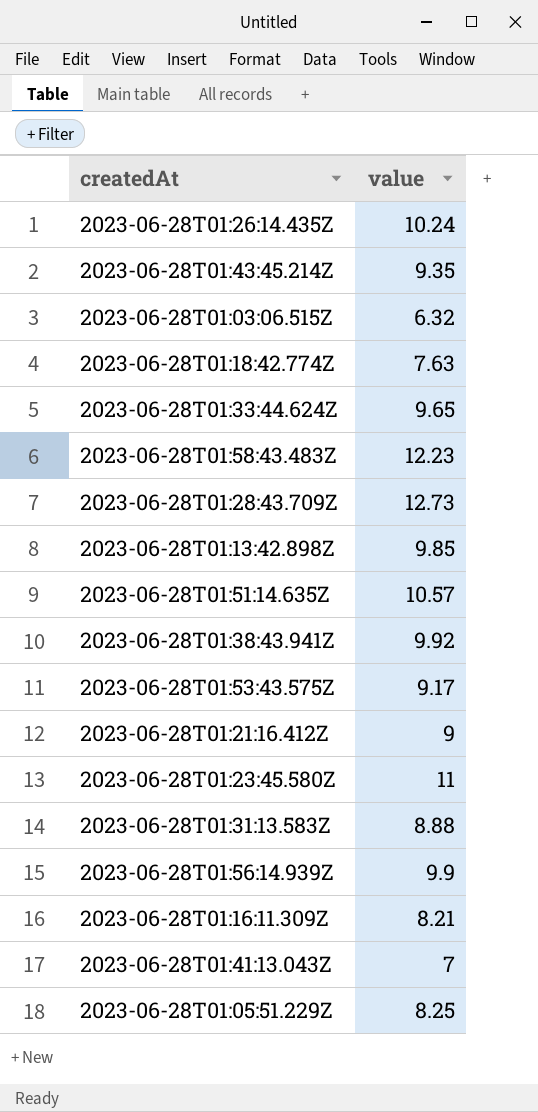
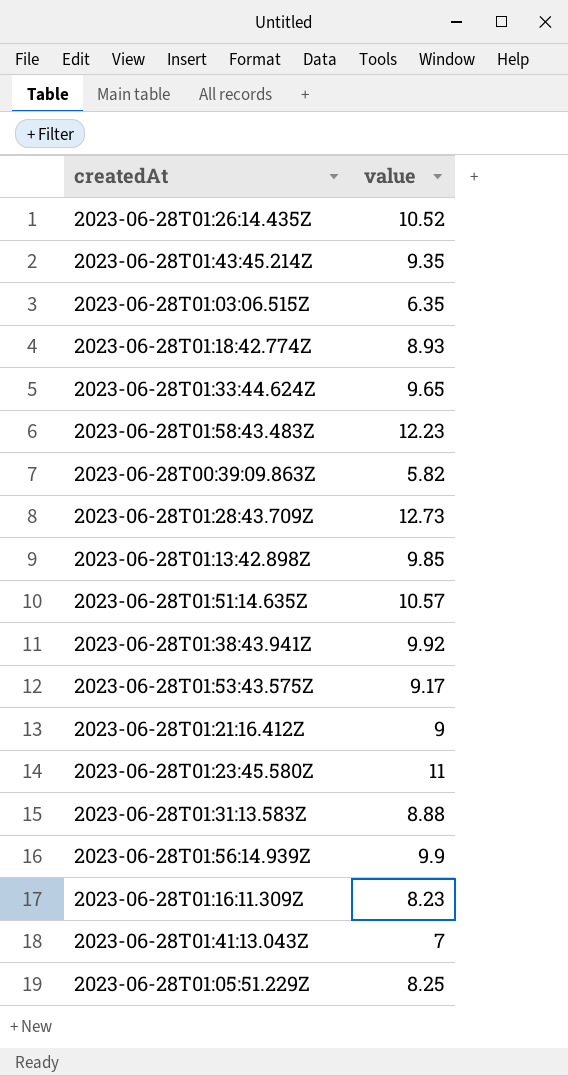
2023-06-28T01:26:14.435Z | value: 10.24 -> 10.52
2023-06-28T01:03:06.515Z | value: 6.32 -> 6.35
2023-06-28T01:18:42.774Z | value: 7.63 -> 8.93
row 2023-06-28T00:39:09.863Z: none -> 5.82
2023-06-28T01:16:11.309Z | value: 8.21 -> 8.23

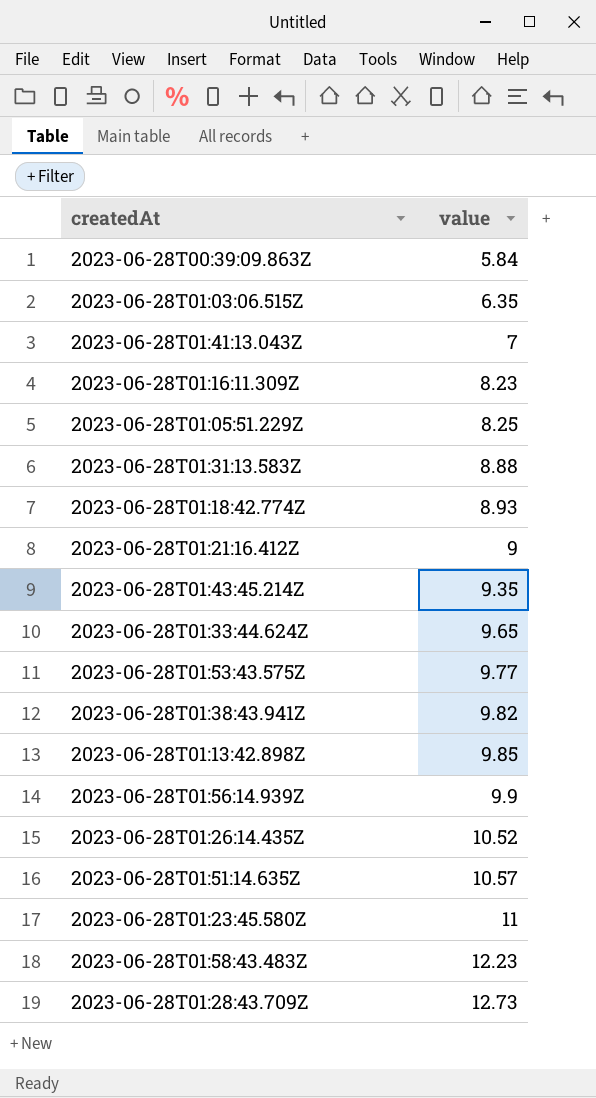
row order: none -> value ascending
2023-06-28T00:39:09.863Z | value: 5.82 -> 5.84
2023-06-28T01:53:43.575Z | value: 9.17 -> 9.77
2023-06-28T01:38:43.941Z | value: 9.92 -> 9.82

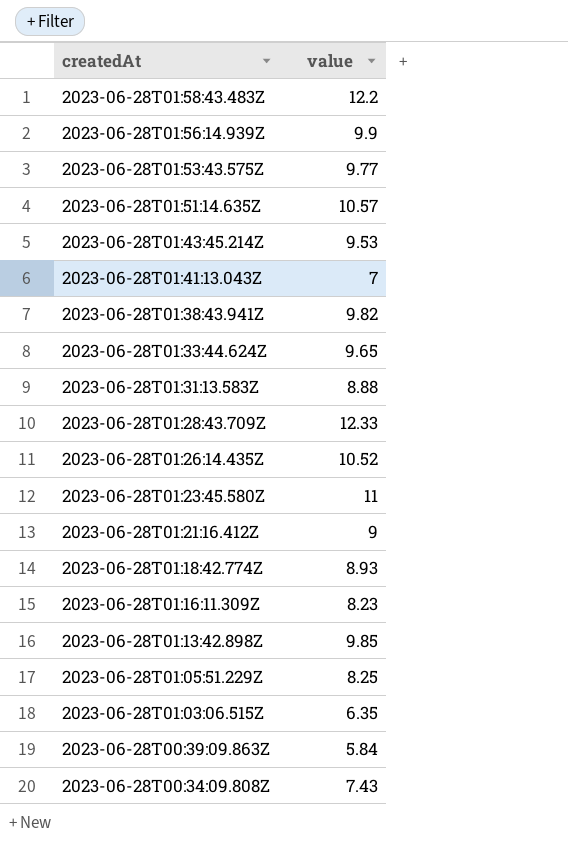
row order: value ascending -> createdAt descending
2023-06-28T01:58:43.483Z | value: 12.23 -> 12.2
2023-06-28T01:43:45.214Z | value: 9.35 -> 9.53
2023-06-28T01:28:43.709Z | value: 12.73 -> 12.33
row 2023-06-28T00:34:09.808Z: none -> 7.43

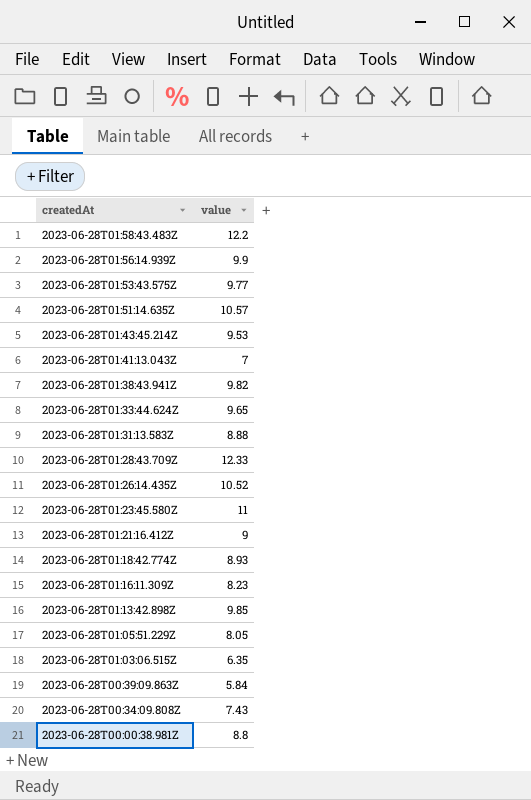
2023-06-28T01:05:51.229Z | value: 8.25 -> 8.05
row 2023-06-28T00:00:38.981Z: none -> 8.8

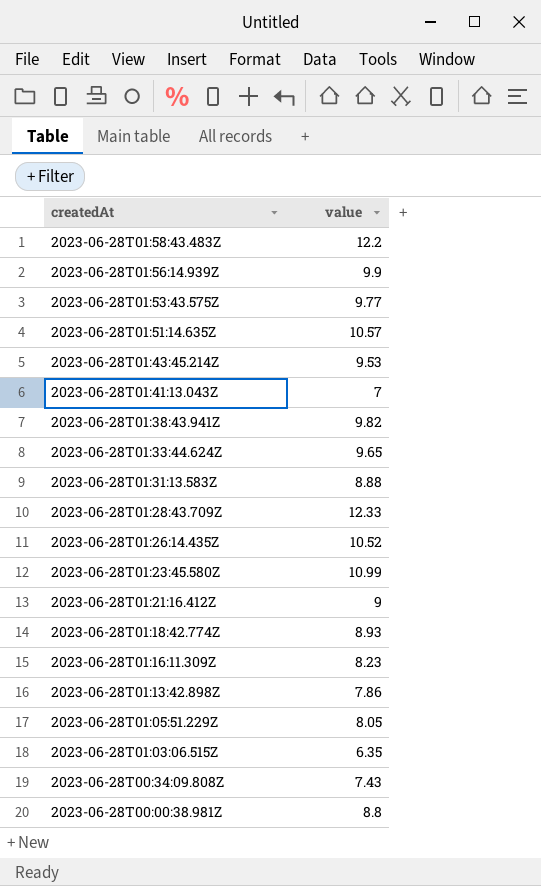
row 2023-06-28T00:39:09.863Z: 5.84 -> none
2023-06-28T01:23:45.580Z | value: 11 -> 10.99
2023-06-28T01:13:42.898Z | value: 9.85 -> 7.86

